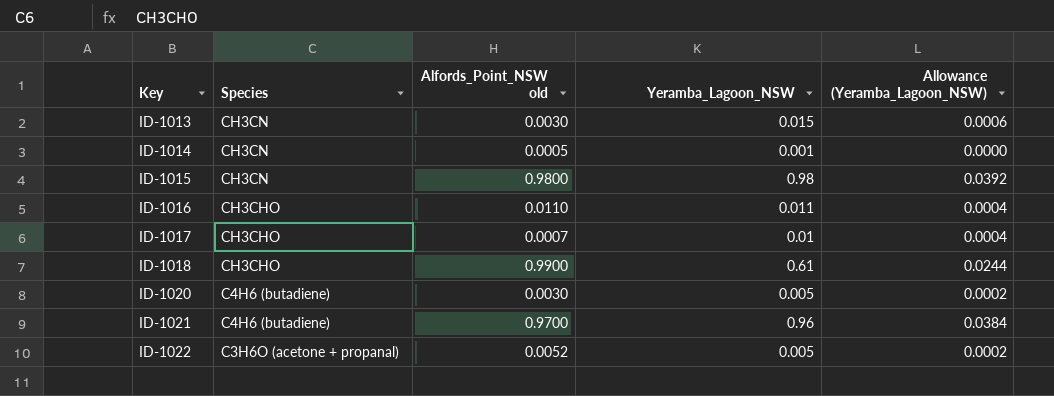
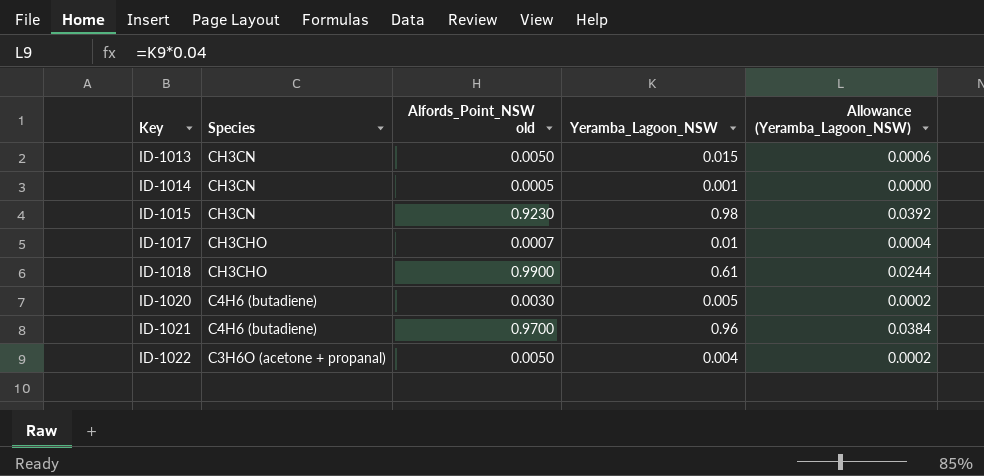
row ID-1016: CH3CHO | 0.0110 | 0.011 | 0.0004 -> none
ID-1013 | Alfords_Point_NSW old: 0.0030 -> 0.0050
ID-1015 | Alfords_Point_NSW old: 0.9800 -> 0.9230
ID-1022 | Alfords_Point_NSW old: 0.0052 -> 0.0050
ID-1022 | Yeramba_Lagoon_NSW: 0.005 -> 0.004

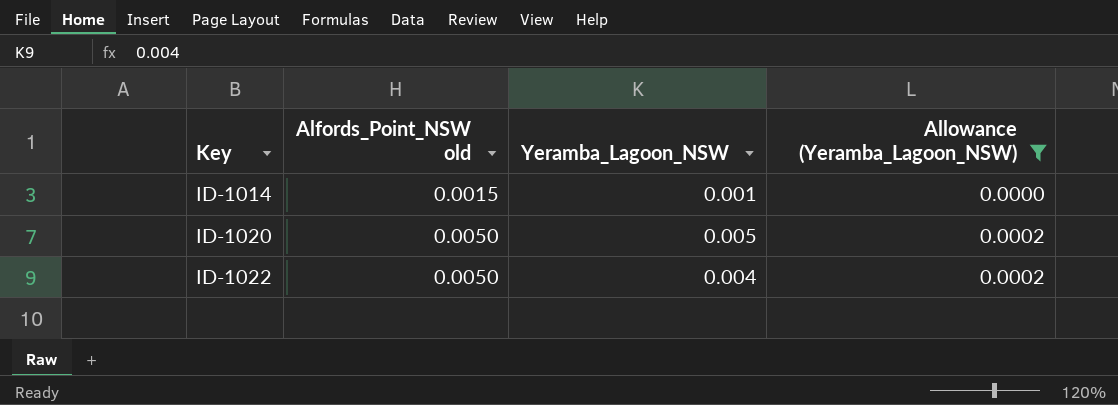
filter: none -> Allowance (Yeramba_Lagoon_NSW) <= 0.0002
column Species | position: 2 -> none
ID-1014 | Alfords_Point_NSW old: 0.0005 -> 0.0015
ID-1020 | Alfords_Point_NSW old: 0.0030 -> 0.0050

